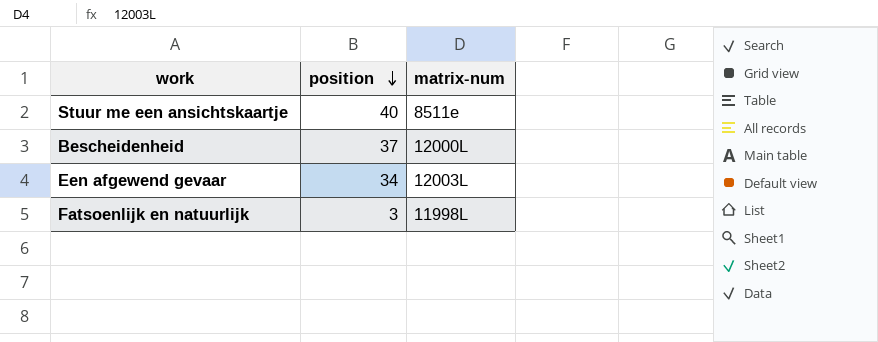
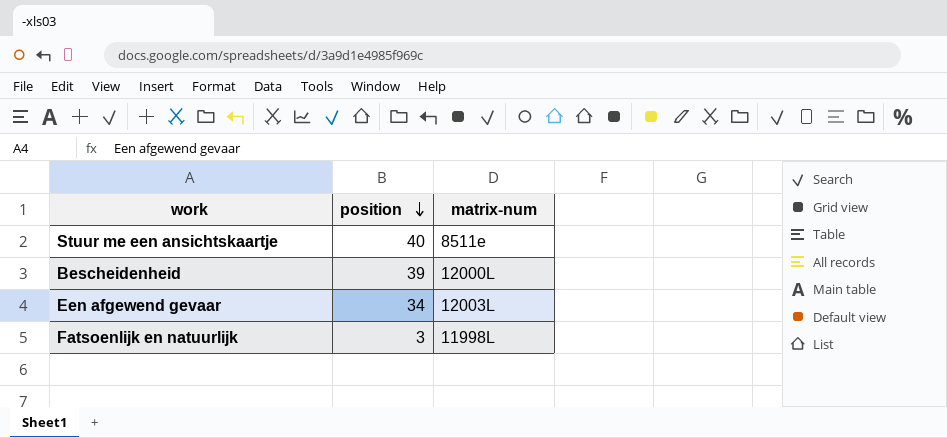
Bescheidenheid | position: 37 -> 39

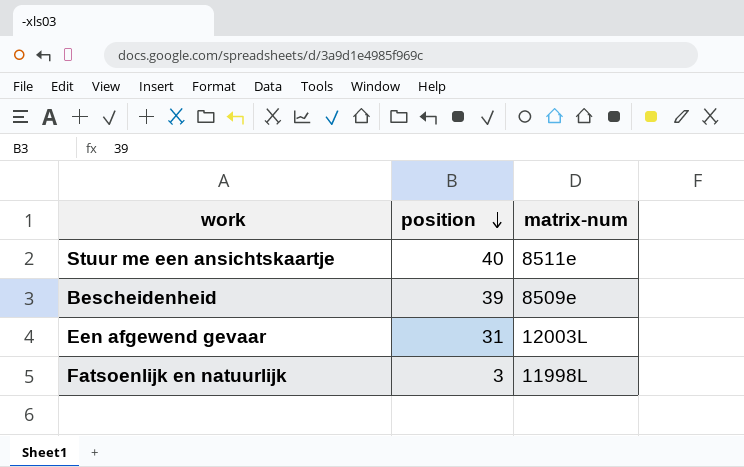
Bescheidenheid | matrix-num: 12000L -> 8509e
Een afgewend gevaar | position: 34 -> 31

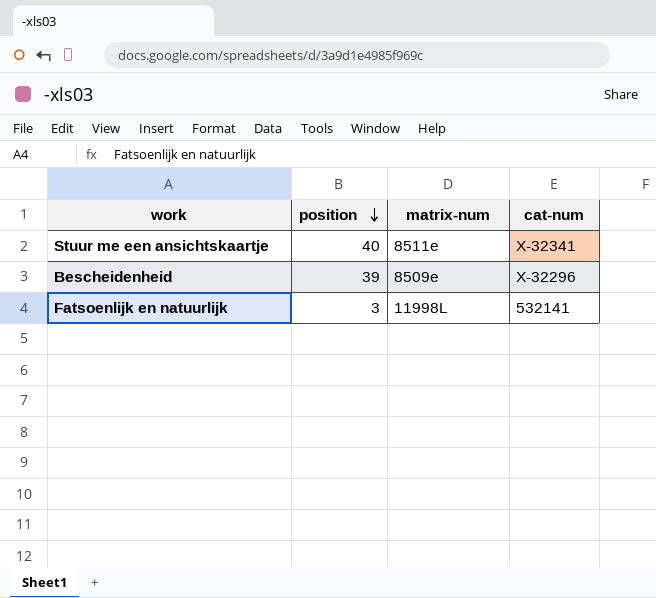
column cat-num | position: none -> 4
row Een afgewend gevaar: 31 | 12003L -> none

